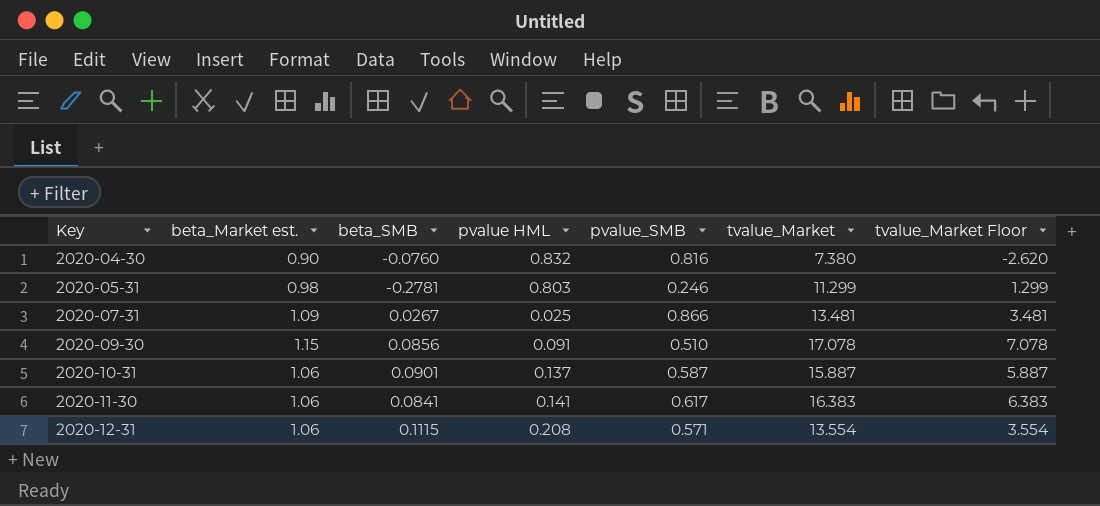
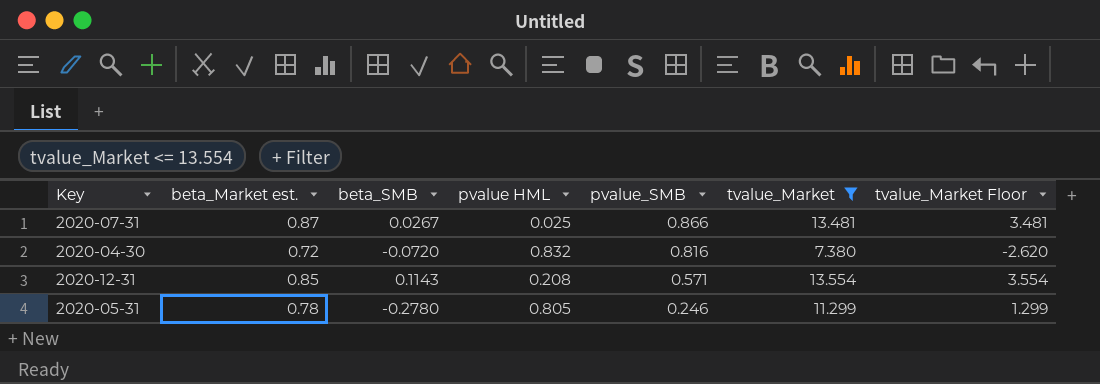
filter: none -> tvalue_Market <= 13.554
row order: Key ascending -> pvalue_SMB descending
2020-07-31 | beta_Market est.: 1.09 -> 0.87
2020-04-30 | beta_Market est.: 0.90 -> 0.72
2020-04-30 | beta_SMB: -0.0760 -> -0.0720
2020-12-31 | beta_Market est.: 1.06 -> 0.85
2020-12-31 | beta_SMB: 0.1115 -> 0.1143
2020-05-31 | beta_Market est.: 0.98 -> 0.78
2020-05-31 | beta_SMB: -0.2781 -> -0.2780
2020-05-31 | pvalue HML: 0.803 -> 0.805

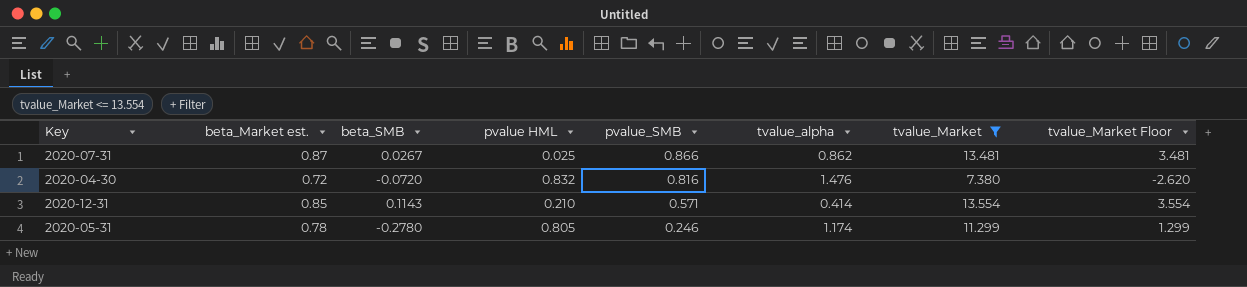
column tvalue_alpha | position: none -> 6
2020-12-31 | pvalue HML: 0.208 -> 0.210

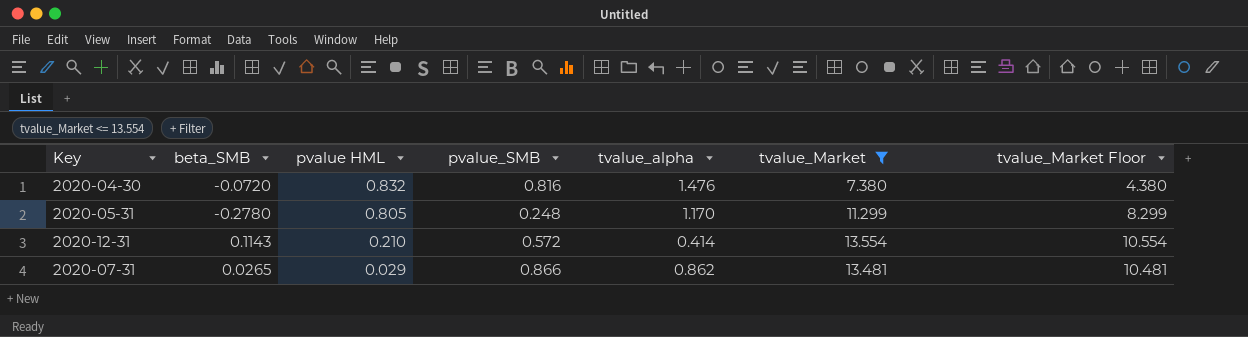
row order: pvalue_SMB descending -> pvalue HML descending
column beta_Market est. | position: 2 -> none
column tvalue_Market Floor | formula: [tvalue_Market] - 10 -> [tvalue_Market] - 3
2020-05-31 | pvalue_SMB: 0.246 -> 0.248
2020-05-31 | tvalue_alpha: 1.174 -> 1.170
2020-12-31 | pvalue_SMB: 0.571 -> 0.572
2020-07-31 | beta_SMB: 0.0267 -> 0.0265
2020-07-31 | pvalue HML: 0.025 -> 0.029

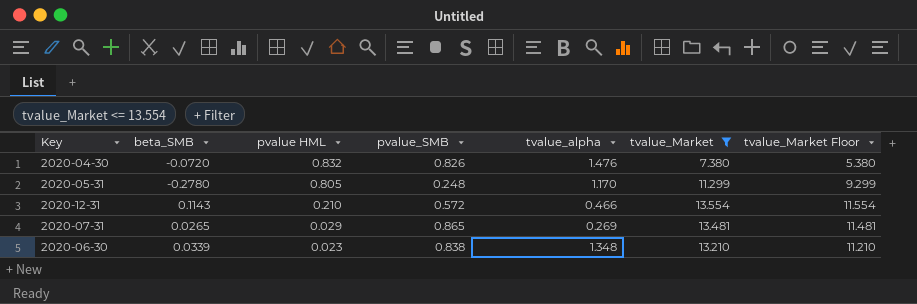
column tvalue_Market Floor | formula: [tvalue_Market] - 3 -> [tvalue_Market] - 2
2020-04-30 | pvalue_SMB: 0.816 -> 0.826
2020-12-31 | tvalue_alpha: 0.414 -> 0.466
2020-07-31 | pvalue_SMB: 0.866 -> 0.865
2020-07-31 | tvalue_alpha: 0.862 -> 0.269
row 2020-06-30: none -> 0.0339 | 0.023 | 0.838 | 1.348 | 13.210 | 11.210

